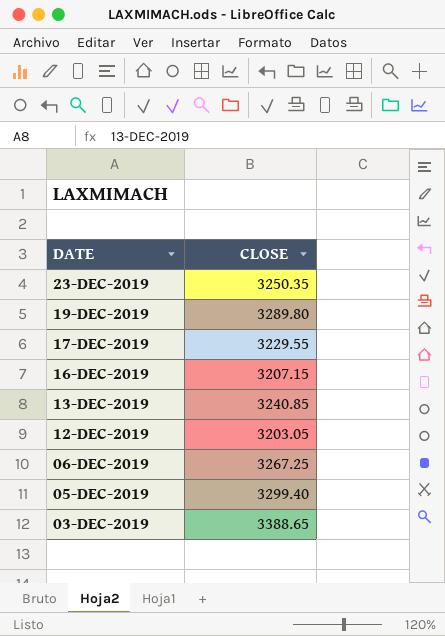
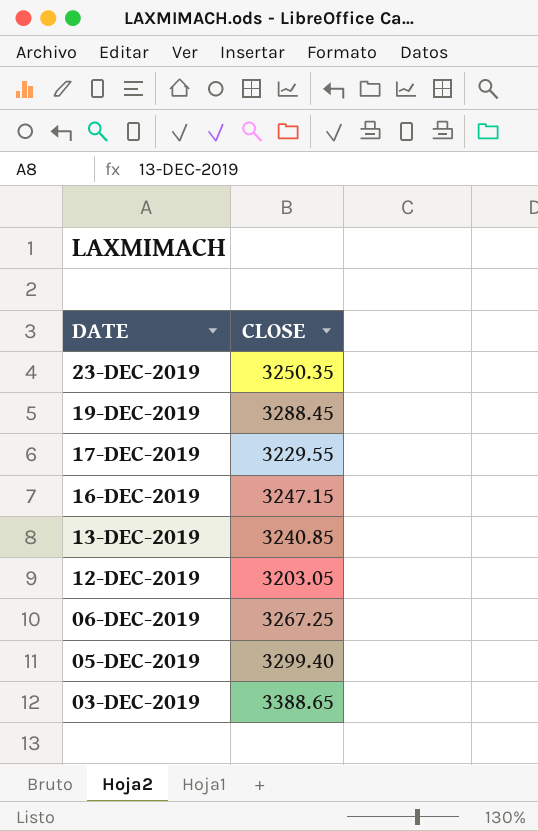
19-DEC-2019 | CLOSE: 3289.80 -> 3288.45
16-DEC-2019 | CLOSE: 3207.15 -> 3247.15

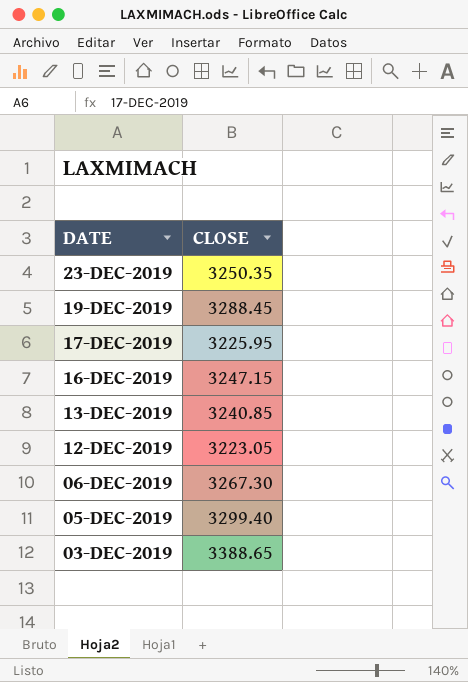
17-DEC-2019 | CLOSE: 3229.55 -> 3225.95
12-DEC-2019 | CLOSE: 3203.05 -> 3223.05
06-DEC-2019 | CLOSE: 3267.25 -> 3267.30

